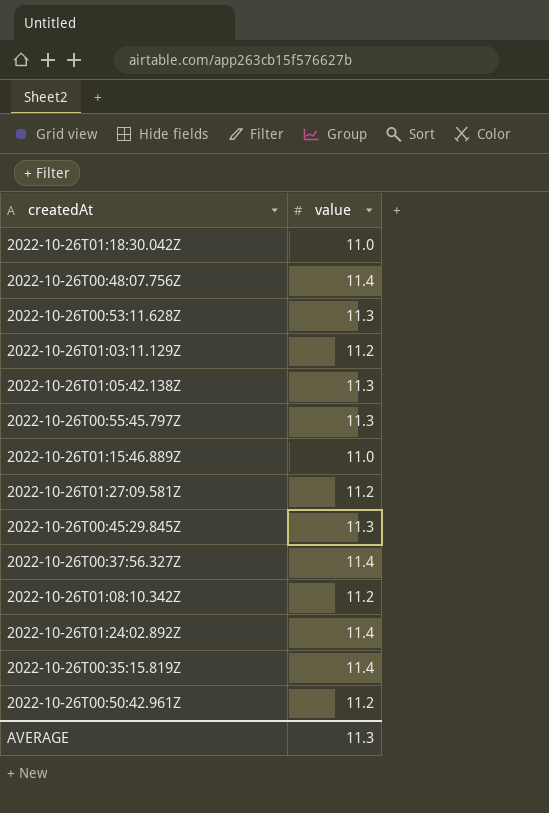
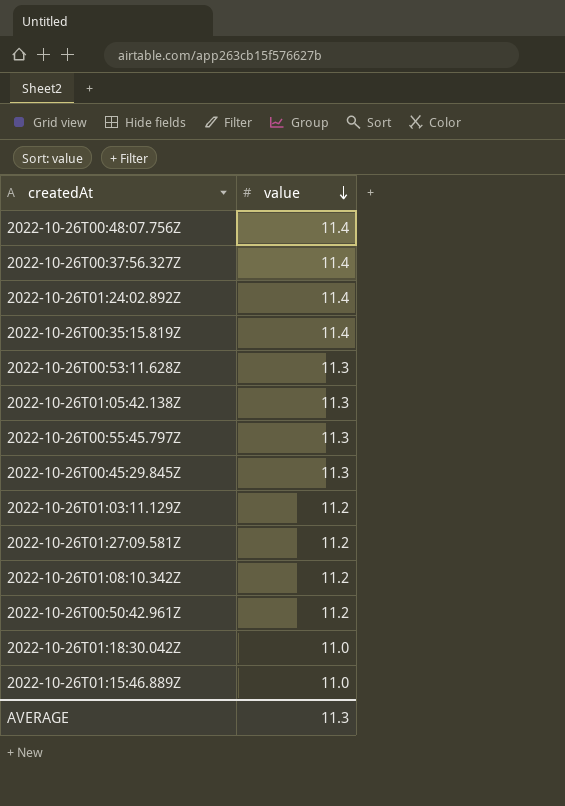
row order: none -> value descending

